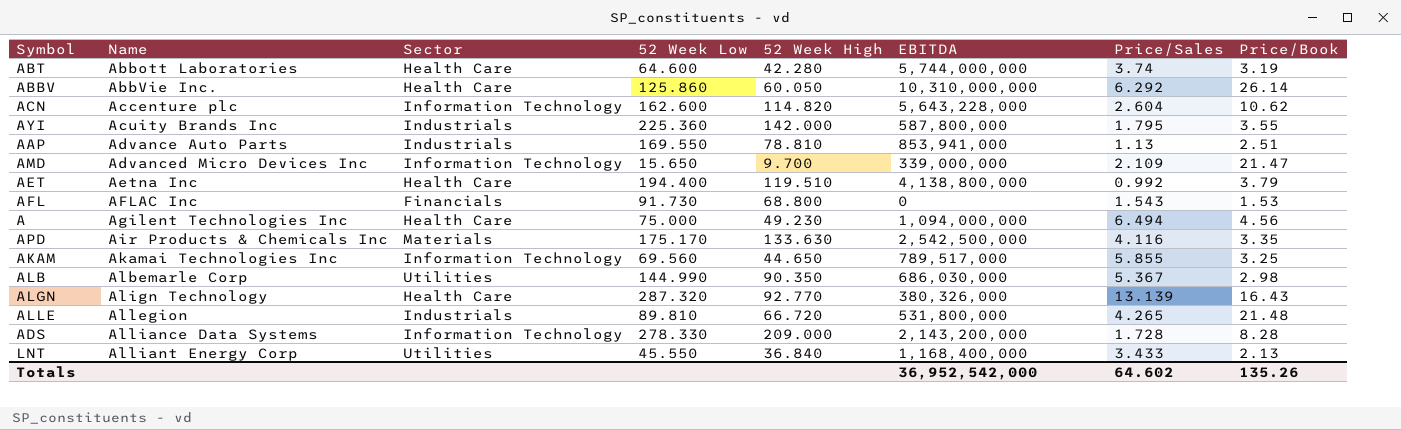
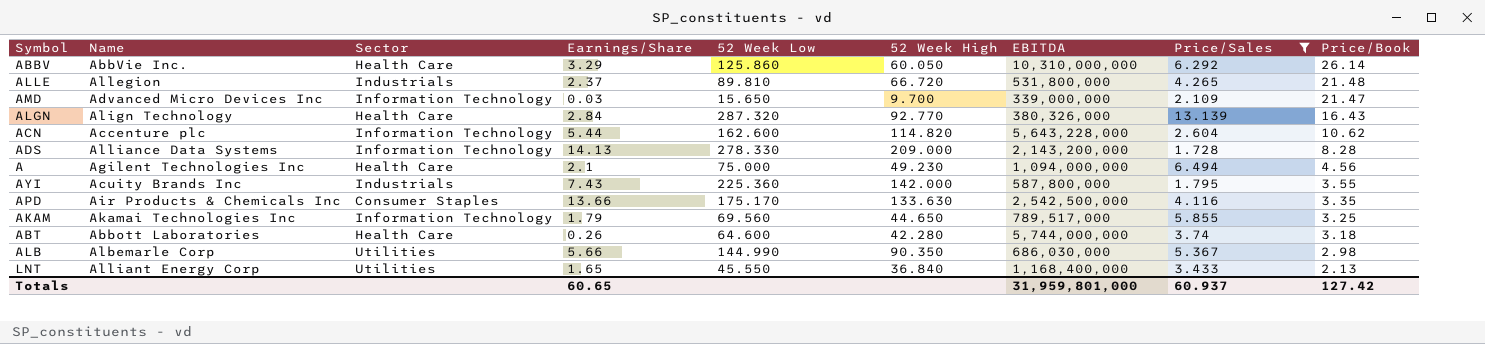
filter: none -> Price/Sales >= 1.728
row order: Name ascending -> Price/Book descending
column Earnings/Share | position: none -> 4
APD | Sector: Materials -> Consumer Staples
ABT | Price/Book: 3.19 -> 3.18
Totals | EBITDA: 36,952,542,000 -> 31,959,801,000
Totals | Price/Sales: 64.602 -> 60.937
Totals | Price/Book: 135.26 -> 127.42

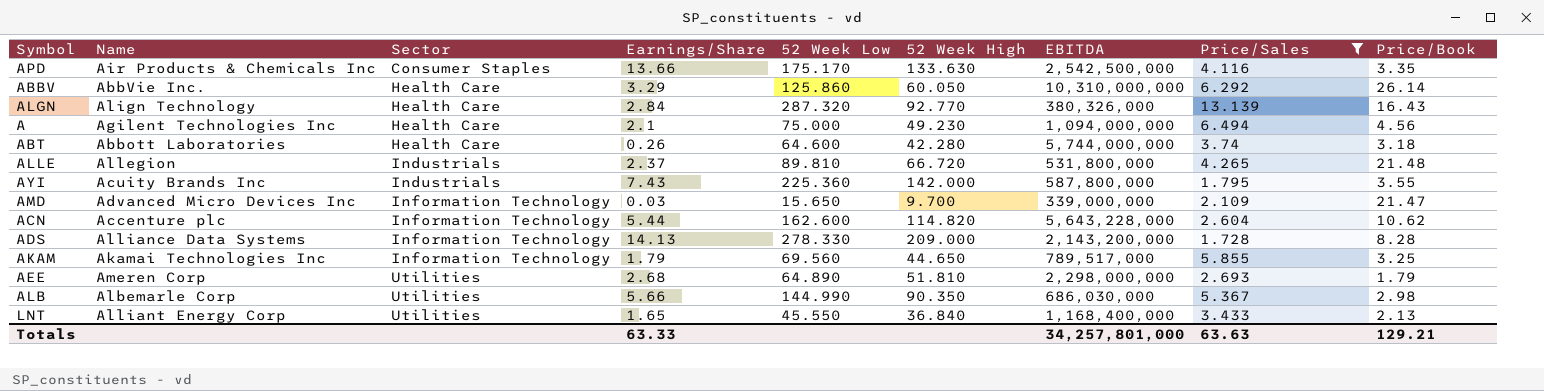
row order: Price/Book descending -> Sector ascending
row AEE: none -> Ameren Corp | Utilities | 2.68 | 64.890 | 51.810 | 2,298,000,000 | 2.693 | 1.79
Totals | Earnings/Share: 60.65 -> 63.33
Totals | EBITDA: 31,959,801,000 -> 34,257,801,000
Totals | Price/Sales: 60.937 -> 63.63
Totals | Price/Book: 127.42 -> 129.21

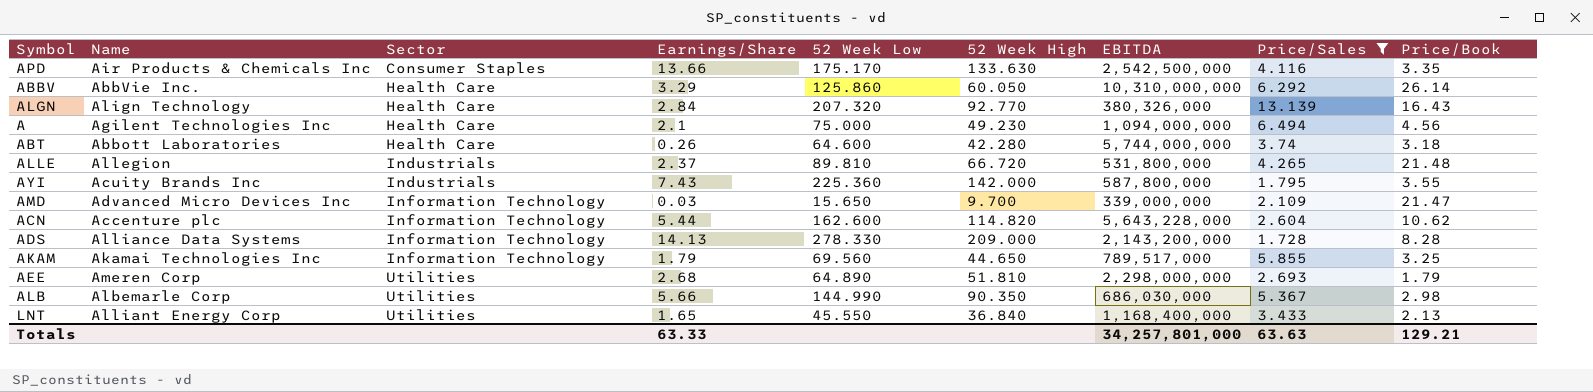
ALGN | 52 Week Low: 287.320 -> 207.320

